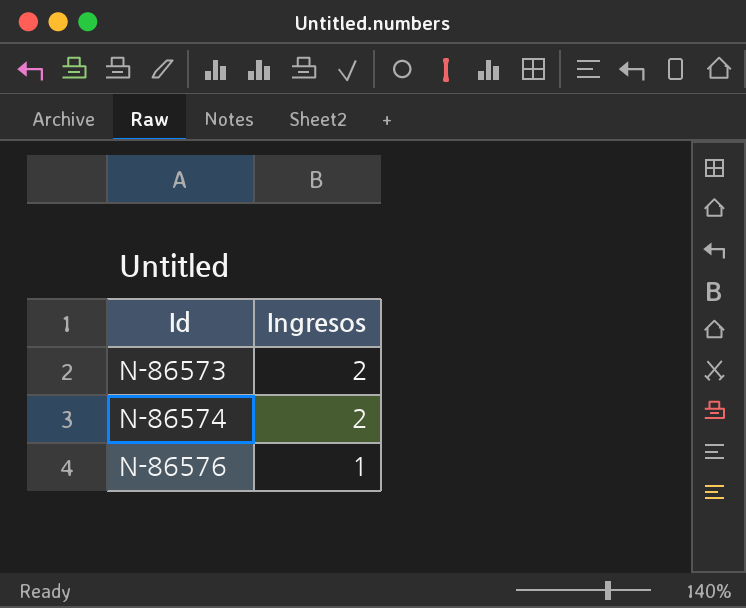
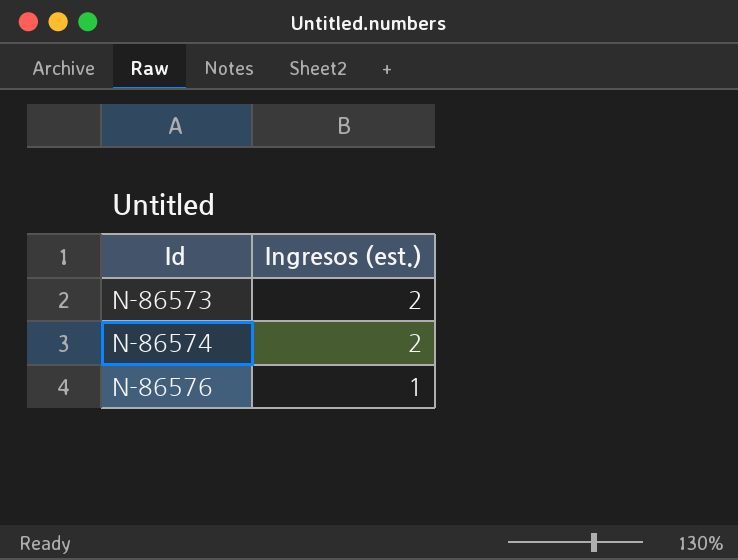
column name: Ingresos -> Ingresos (est.)

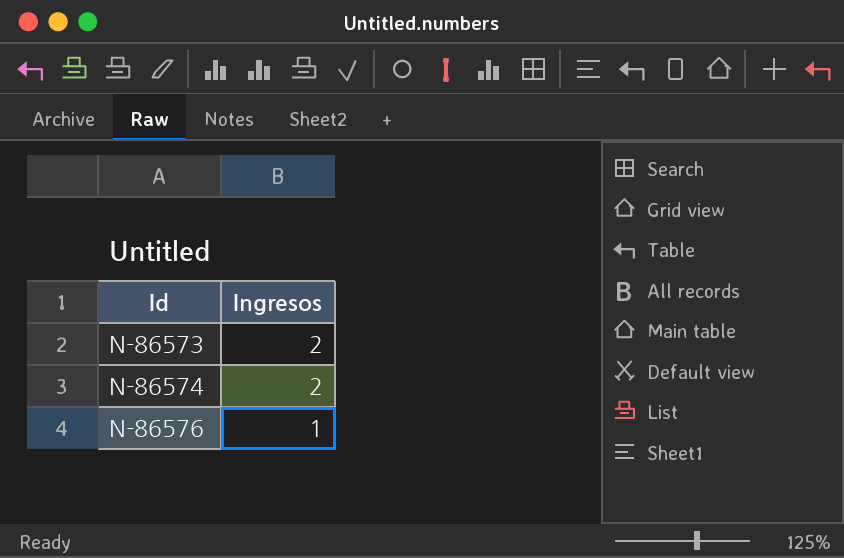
column name: Ingresos (est.) -> Ingresos

